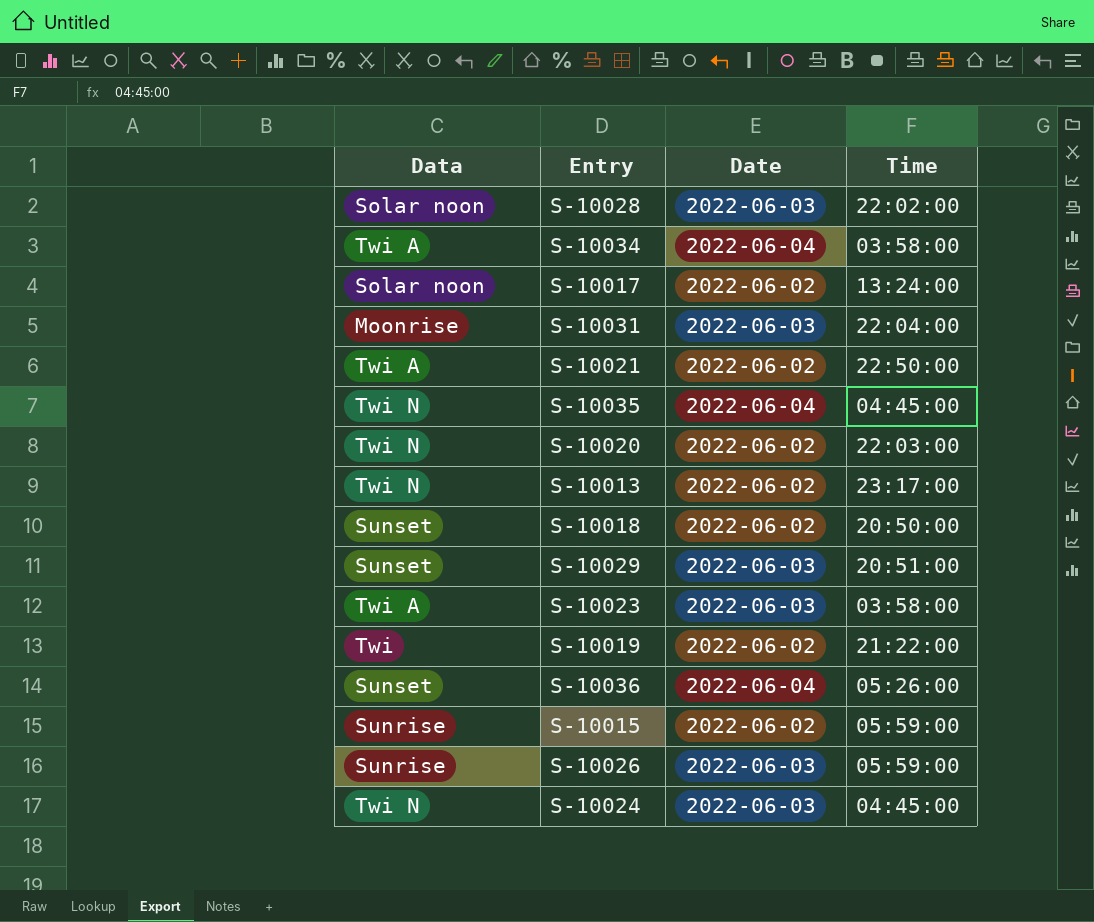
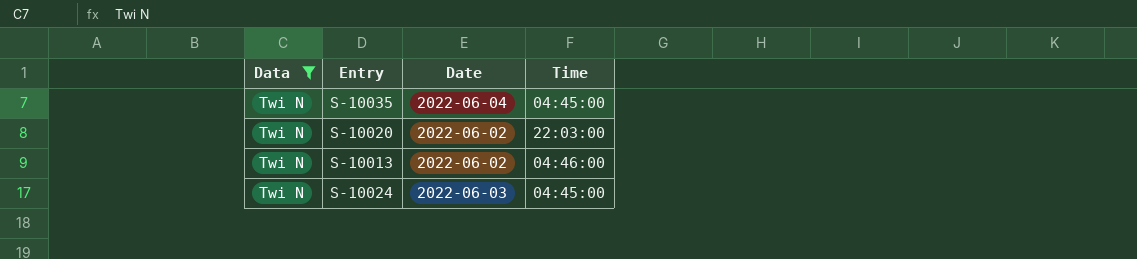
filter: none -> Data = Twi N
S-10013 | Time: 23:17:00 -> 04:46:00

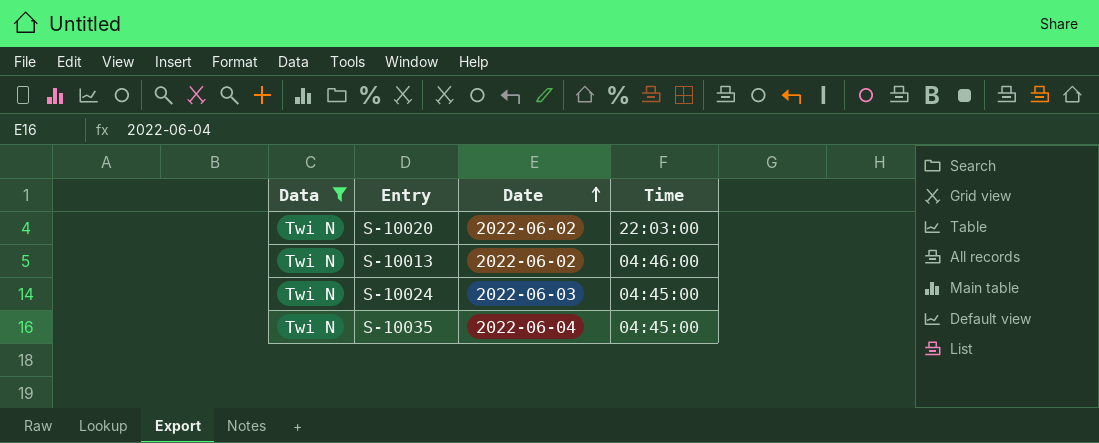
row order: none -> Date ascending

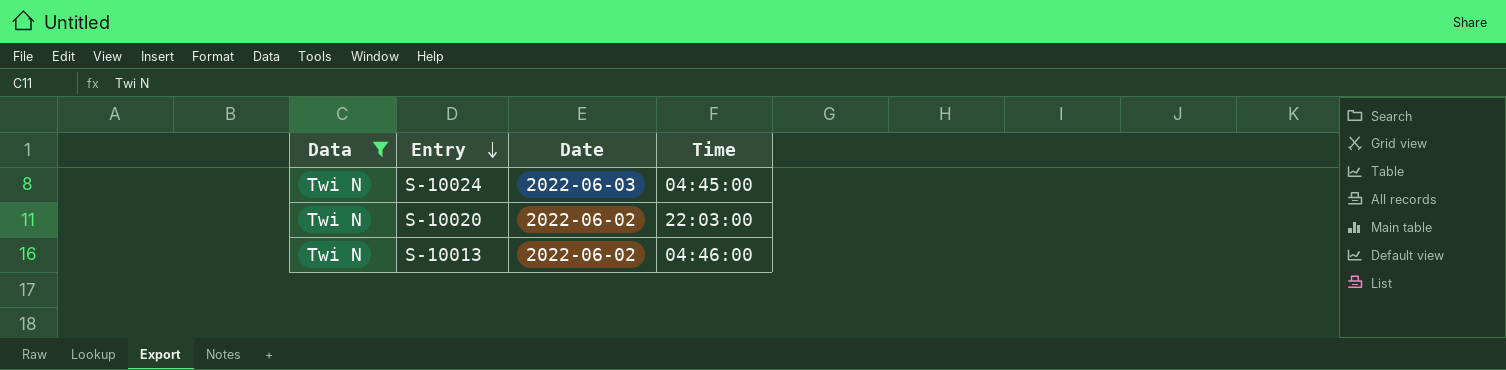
row order: Date ascending -> Entry descending
row S-10035: Twi N | 2022-06-04 | 04:45:00 -> none

